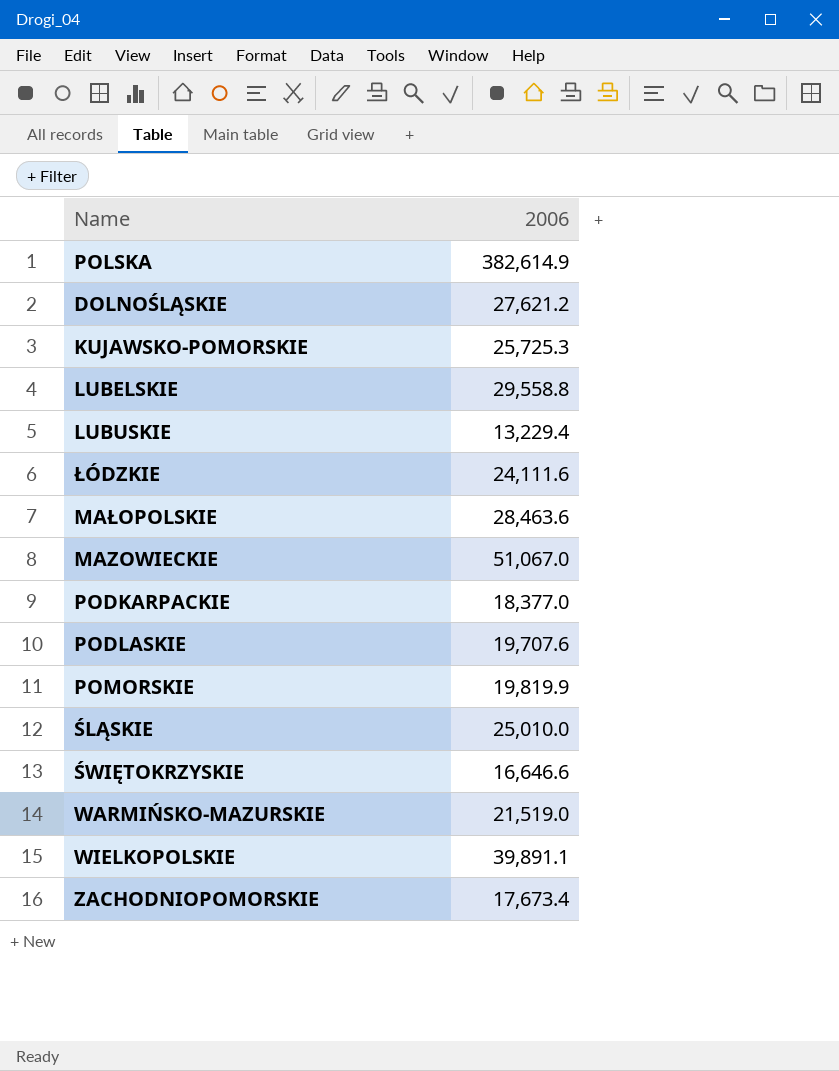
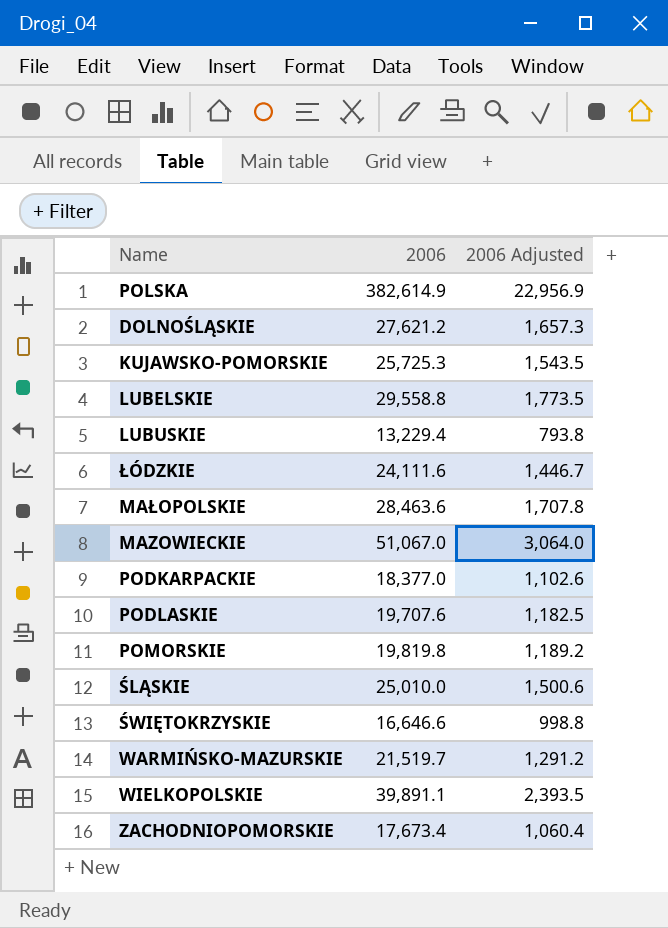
column 2006 Adjusted | formula: none -> [2006] * 0.06
POMORSKIE | 2006: 19,819.9 -> 19,819.8
WARMIŃSKO-MAZURSKIE | 2006: 21,519.0 -> 21,519.7

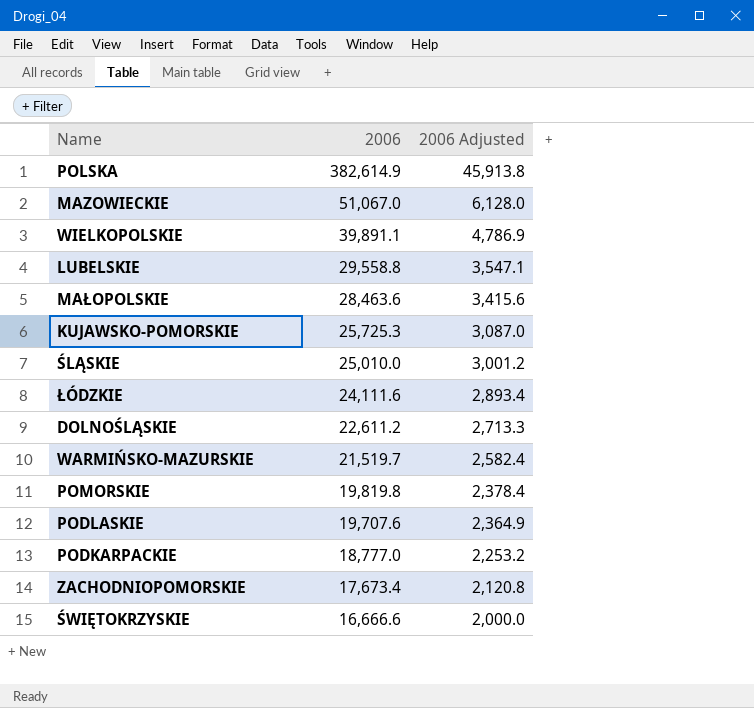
row order: none -> 2006 descending
column 2006 Adjusted | formula: [2006] * 0.06 -> [2006] * 0.12
row LUBUSKIE: 13,229.4 | 793.8 -> none
DOLNOŚLĄSKIE | 2006: 27,621.2 -> 22,611.2
PODKARPACKIE | 2006: 18,377.0 -> 18,777.0
ŚWIĘTOKRZYSKIE | 2006: 16,646.6 -> 16,666.6

